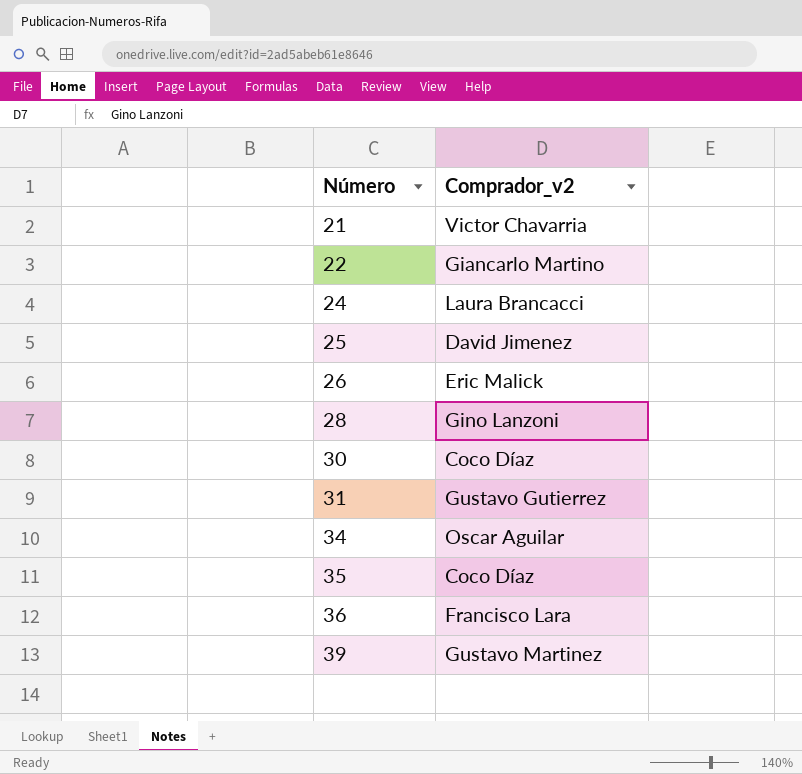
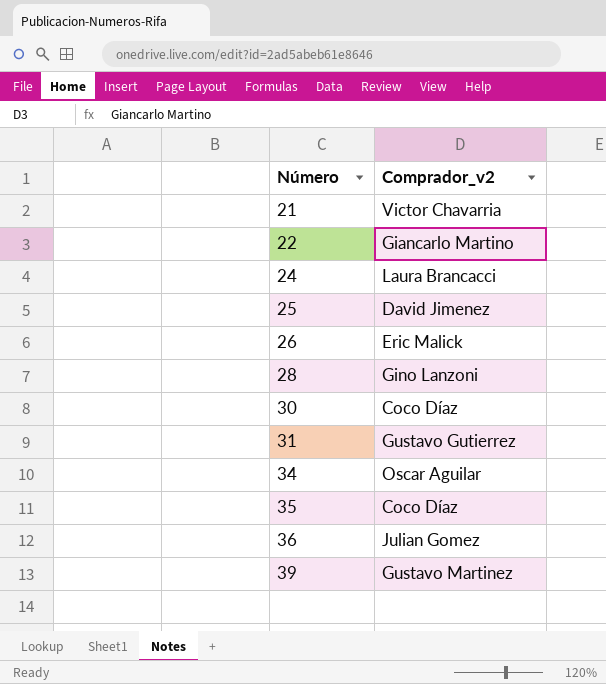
36 | Comprador_v2: Francisco Lara -> Julian Gomez

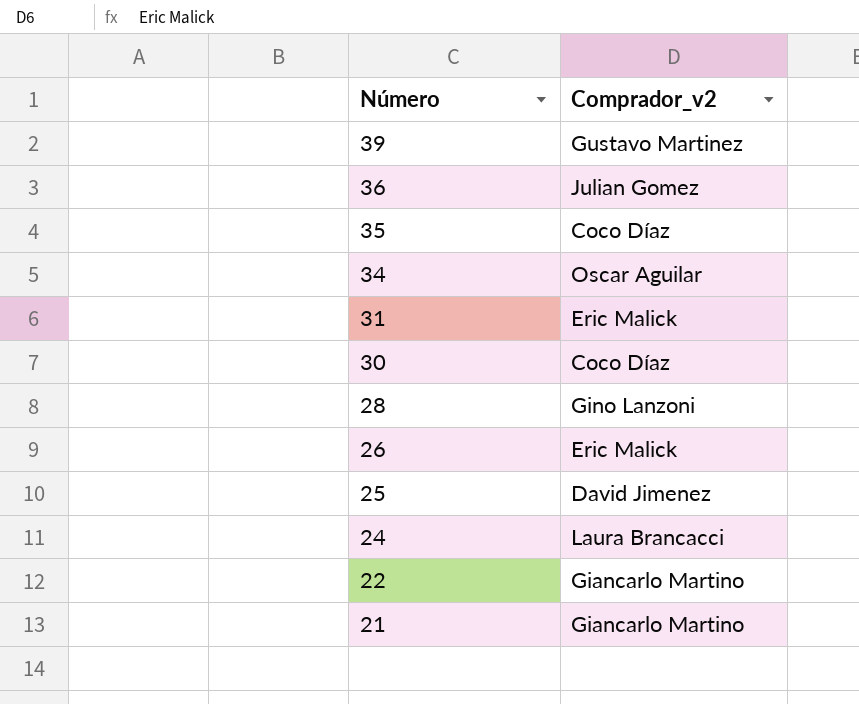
row order: Número ascending -> Número descending
31 | Comprador_v2: Gustavo Gutierrez -> Eric Malick
21 | Comprador_v2: Victor Chavarria -> Giancarlo Martino

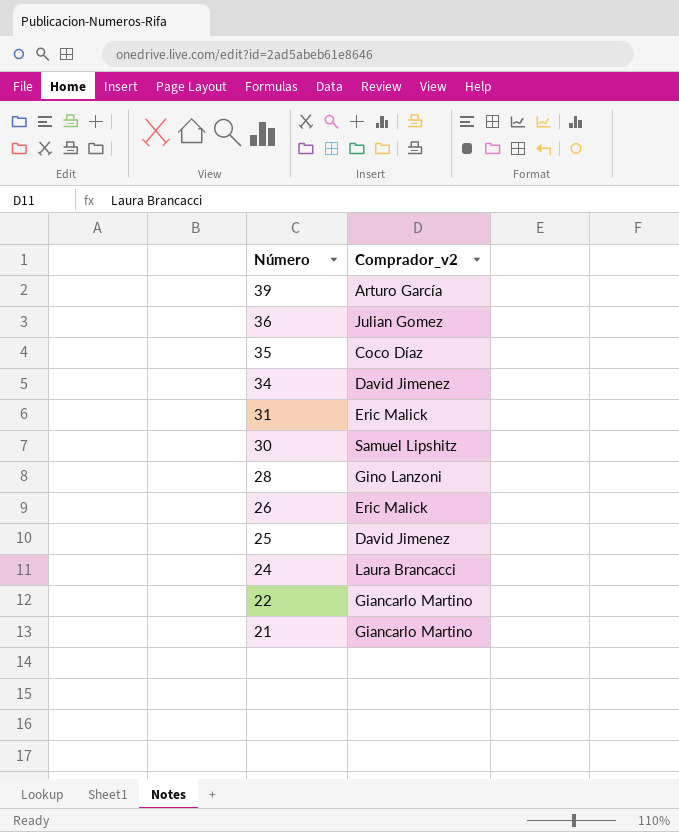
39 | Comprador_v2: Gustavo Martinez -> Arturo García
34 | Comprador_v2: Oscar Aguilar -> David Jimenez
30 | Comprador_v2: Coco Díaz -> Samuel Lipshitz

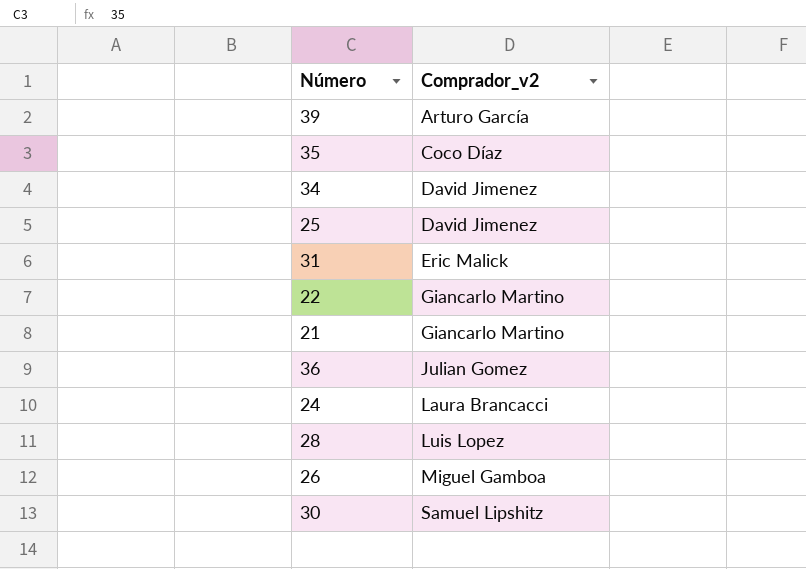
row order: Número descending -> Comprador_v2 ascending
28 | Comprador_v2: Gino Lanzoni -> Luis Lopez
26 | Comprador_v2: Eric Malick -> Miguel Gamboa

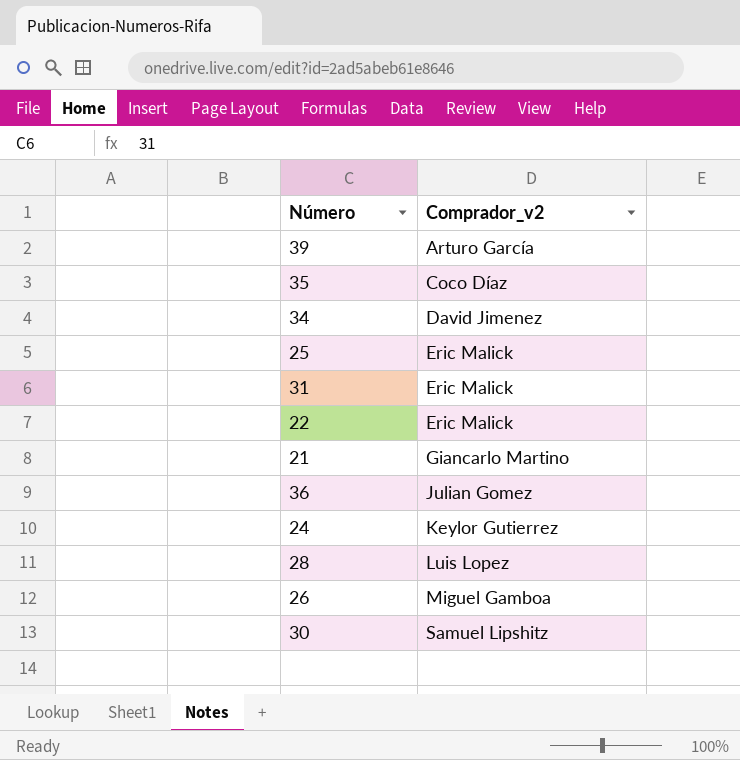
25 | Comprador_v2: David Jimenez -> Eric Malick
22 | Comprador_v2: Giancarlo Martino -> Eric Malick
24 | Comprador_v2: Laura Brancacci -> Keylor Gutierrez

